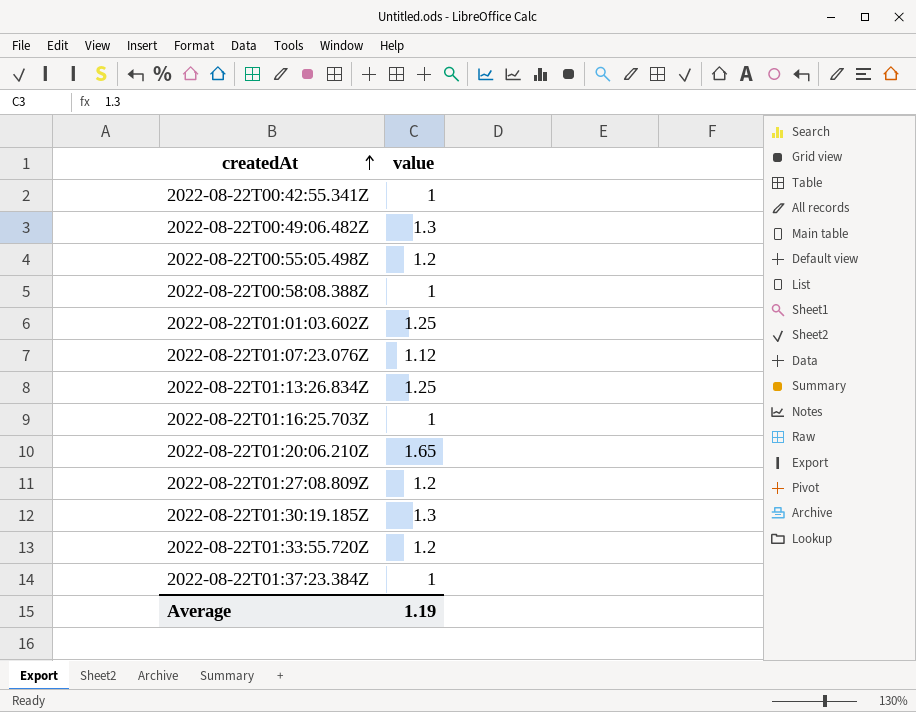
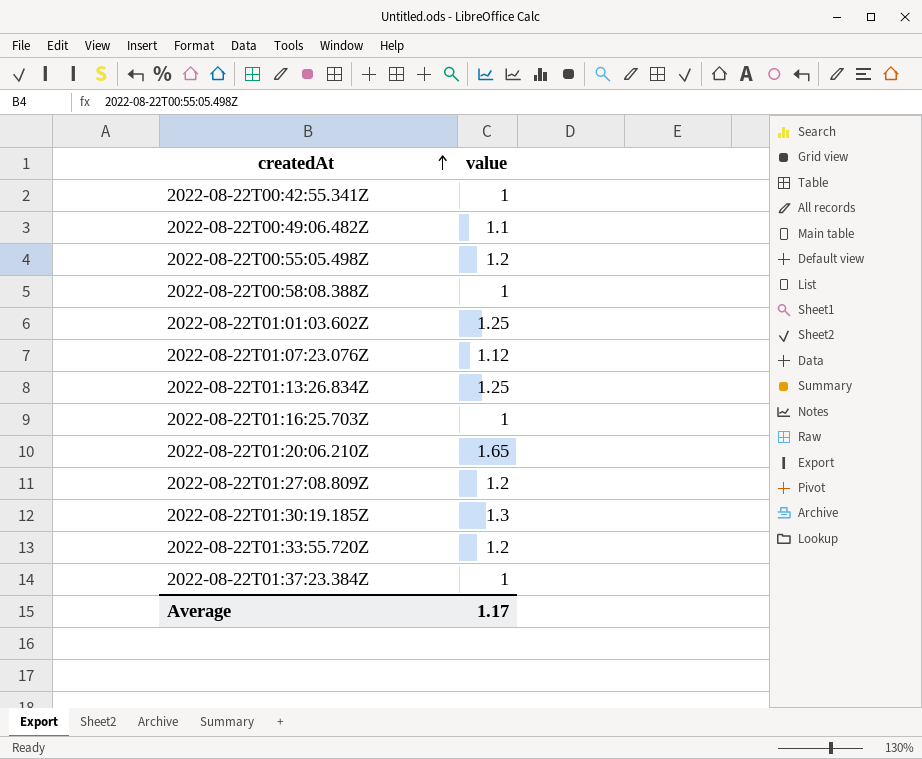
2022-08-22T00:49:06.482Z | value: 1.3 -> 1.1
Average | value: 1.19 -> 1.17

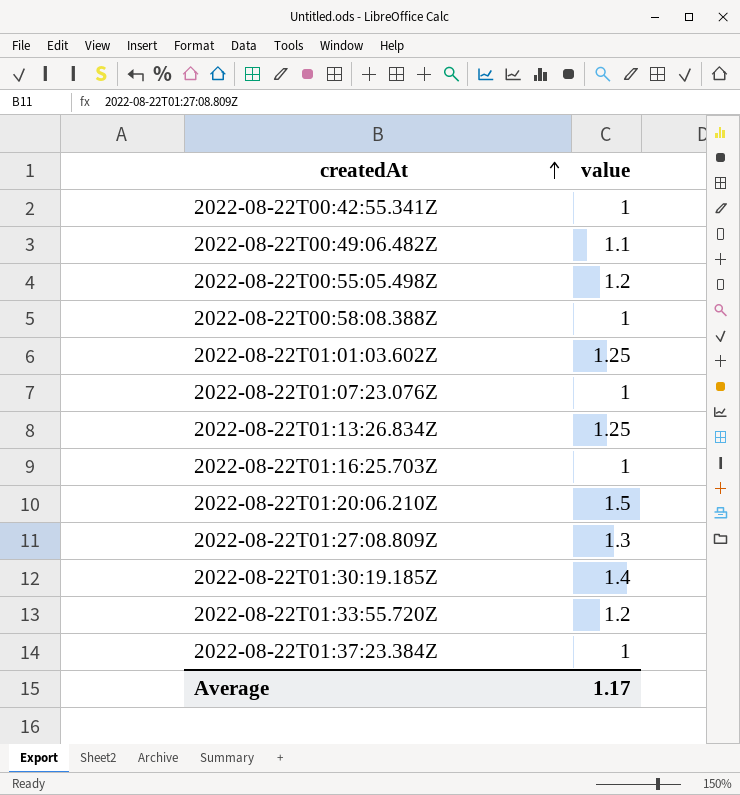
2022-08-22T01:07:23.076Z | value: 1.12 -> 1
2022-08-22T01:20:06.210Z | value: 1.65 -> 1.5
2022-08-22T01:27:08.809Z | value: 1.2 -> 1.3
2022-08-22T01:30:19.185Z | value: 1.3 -> 1.4

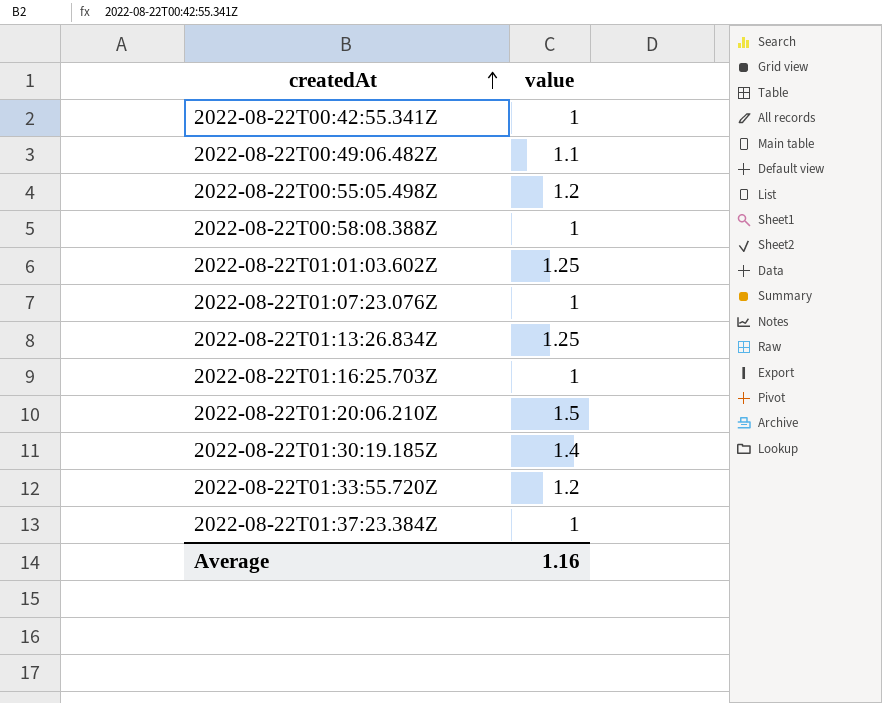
row 2022-08-22T01:27:08.809Z: 1.3 -> none
Average | value: 1.17 -> 1.16

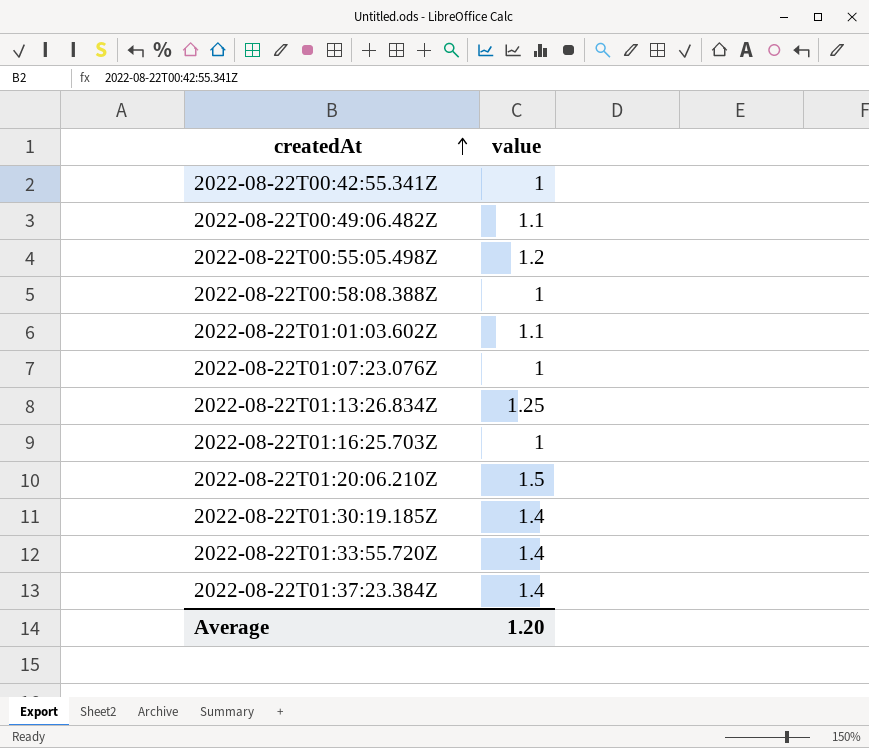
2022-08-22T01:01:03.602Z | value: 1.25 -> 1.1
2022-08-22T01:33:55.720Z | value: 1.2 -> 1.4
2022-08-22T01:37:23.384Z | value: 1 -> 1.4
Average | value: 1.16 -> 1.20

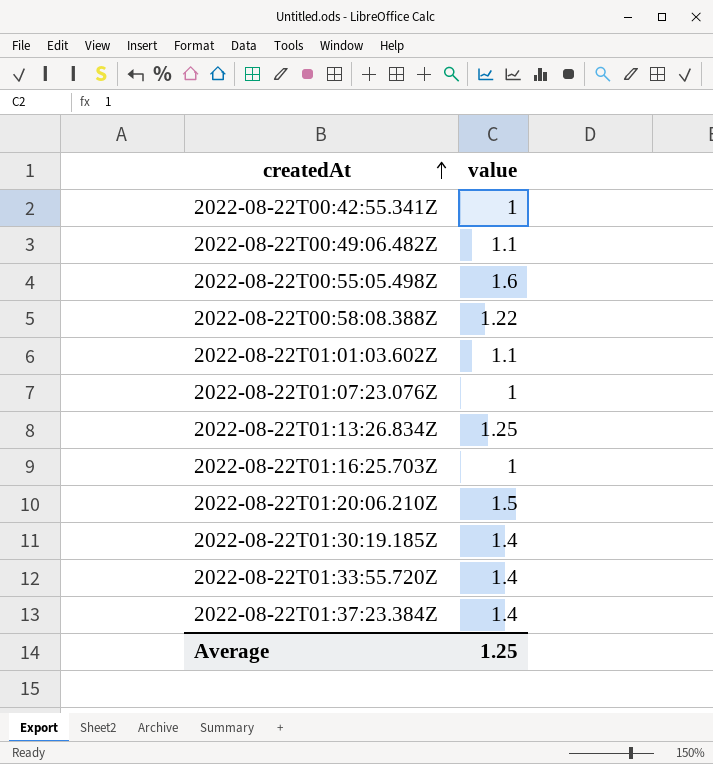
2022-08-22T00:55:05.498Z | value: 1.2 -> 1.6
2022-08-22T00:58:08.388Z | value: 1 -> 1.22
Average | value: 1.20 -> 1.25

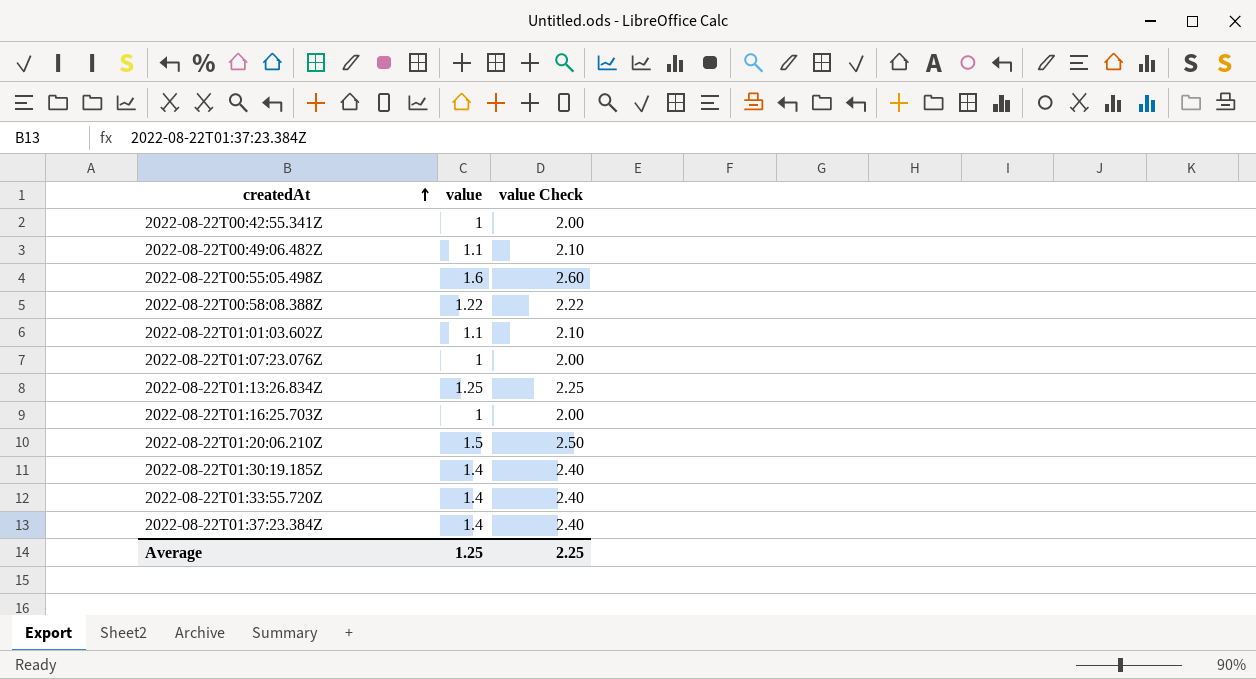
column value Check | formula: none -> [value] + 1

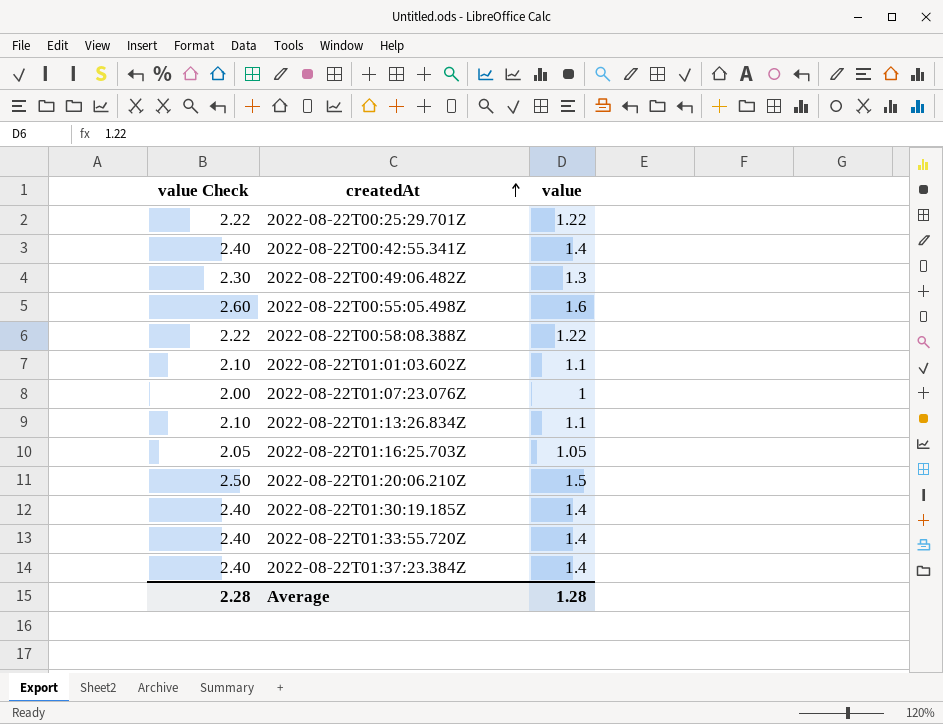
column value Check | position: 3 -> 1
row 2022-08-22T00:25:29.701Z: none -> 2.22 | 1.22
2022-08-22T00:42:55.341Z | value Check: 2.00 -> 2.40
2022-08-22T00:42:55.341Z | value: 1 -> 1.4
2022-08-22T00:49:06.482Z | value Check: 2.10 -> 2.30
2022-08-22T00:49:06.482Z | value: 1.1 -> 1.3
2022-08-22T01:13:26.834Z | value Check: 2.25 -> 2.10
2022-08-22T01:13:26.834Z | value: 1.25 -> 1.1
2022-08-22T01:16:25.703Z | value Check: 2.00 -> 2.05
2022-08-22T01:16:25.703Z | value: 1 -> 1.05
Average | value Check: 2.25 -> 2.28
Average | value: 1.25 -> 1.28

